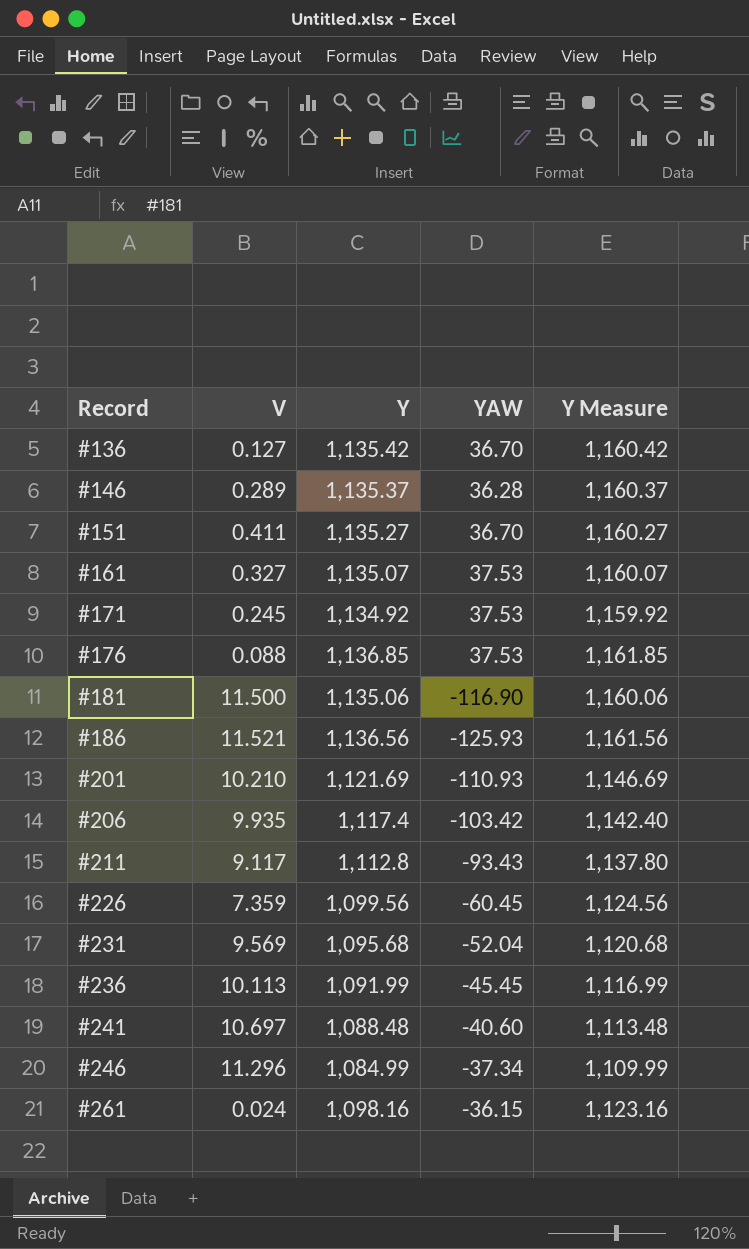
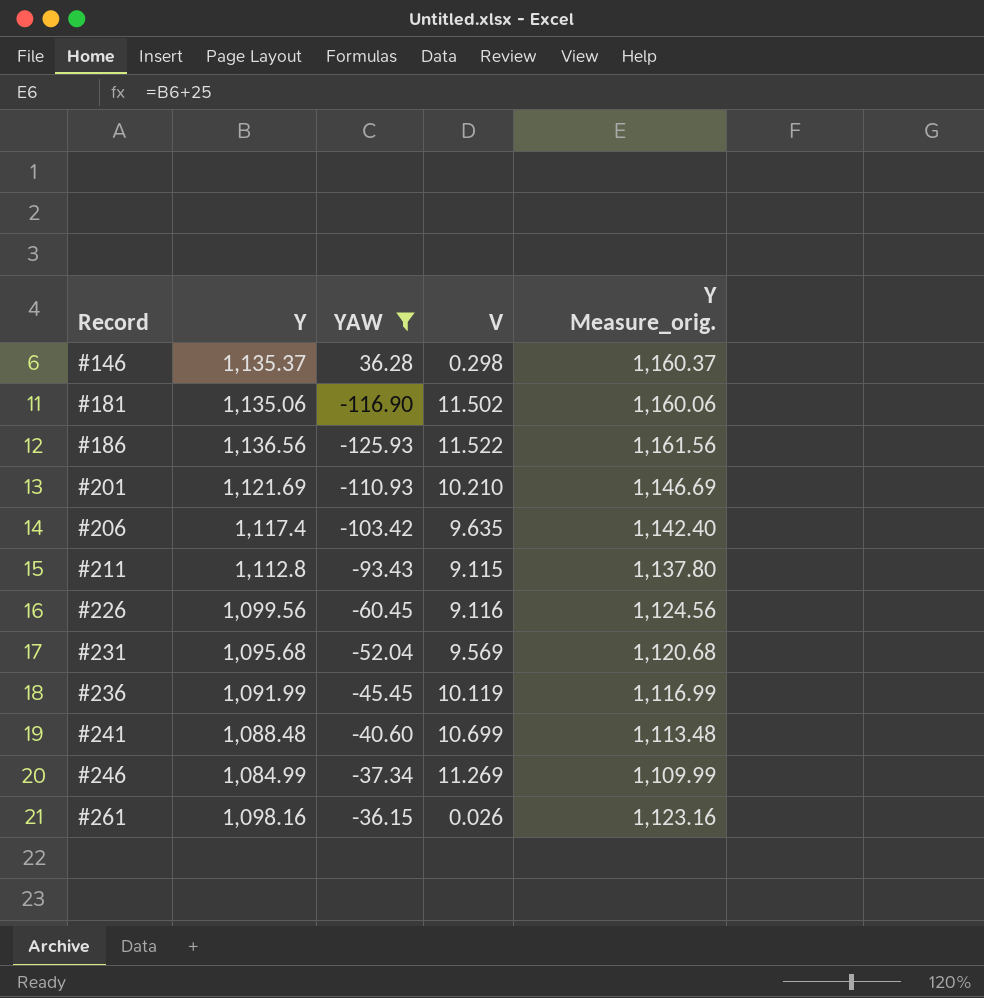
filter: none -> YAW <= 36.28
column V | position: 2 -> 4
column name: Y Measure -> Y Measure_orig.
#146 | V: 0.289 -> 0.298
#181 | V: 11.500 -> 11.502
#186 | V: 11.521 -> 11.522
#206 | V: 9.935 -> 9.635
#211 | V: 9.117 -> 9.115
#226 | V: 7.359 -> 9.116
#236 | V: 10.113 -> 10.119
#241 | V: 10.697 -> 10.699
#246 | V: 11.296 -> 11.269
#261 | V: 0.024 -> 0.026

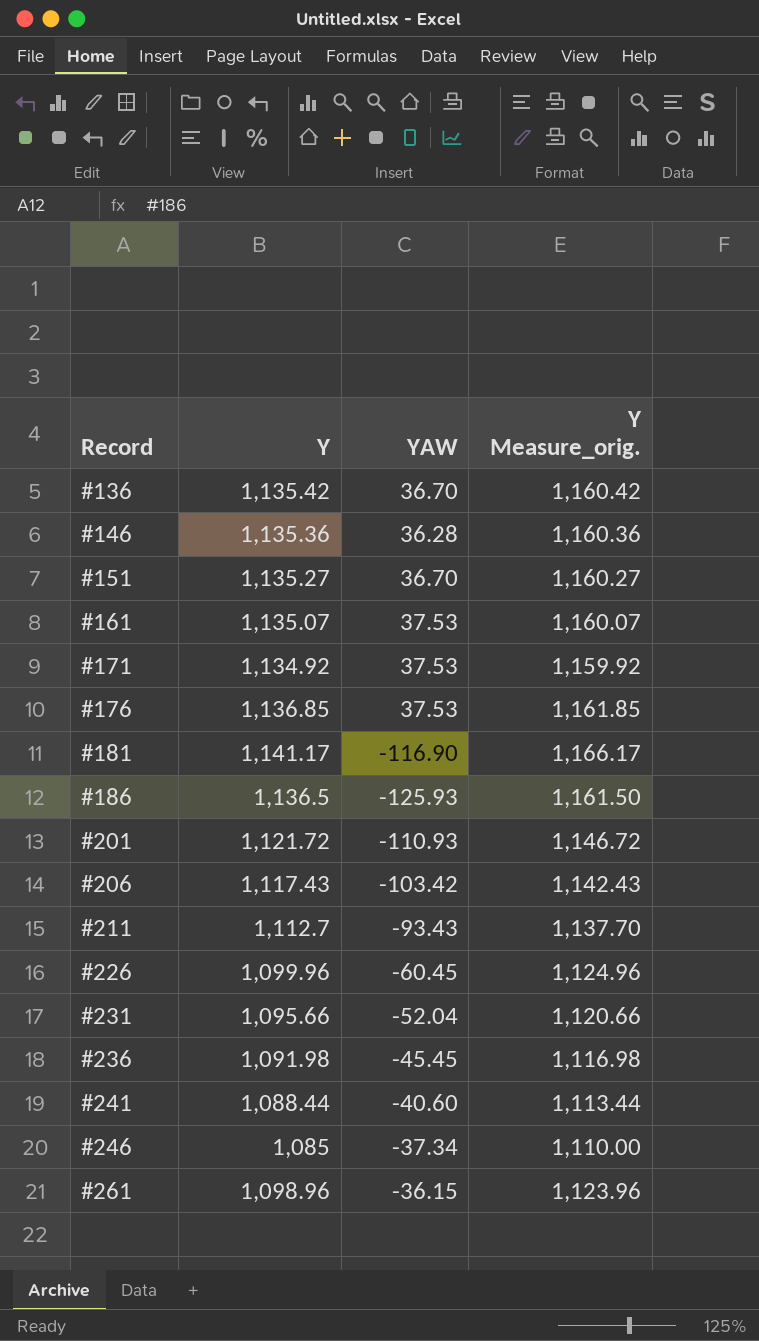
filter: YAW <= 36.28 -> none
column V | position: 4 -> none
#146 | Y: 1,135.37 -> 1,135.36
#146 | Y Measure_orig.: 1,160.37 -> 1,160.36
#181 | Y: 1,135.06 -> 1,141.17
#181 | Y Measure_orig.: 1,160.06 -> 1,166.17
#186 | Y: 1,136.56 -> 1,136.5
#186 | Y Measure_orig.: 1,161.56 -> 1,161.50
#201 | Y: 1,121.69 -> 1,121.72
#201 | Y Measure_orig.: 1,146.69 -> 1,146.72
#206 | Y: 1,117.4 -> 1,117.43
#206 | Y Measure_orig.: 1,142.40 -> 1,142.43
#211 | Y: 1,112.8 -> 1,112.7
#211 | Y Measure_orig.: 1,137.80 -> 1,137.70
#226 | Y: 1,099.56 -> 1,099.96
#226 | Y Measure_orig.: 1,124.56 -> 1,124.96
#231 | Y: 1,095.68 -> 1,095.66
#231 | Y Measure_orig.: 1,120.68 -> 1,120.66
#236 | Y: 1,091.99 -> 1,091.98
#236 | Y Measure_orig.: 1,116.99 -> 1,116.98
#241 | Y: 1,088.48 -> 1,088.44
#241 | Y Measure_orig.: 1,113.48 -> 1,113.44
#246 | Y: 1,084.99 -> 1,085
#246 | Y Measure_orig.: 1,109.99 -> 1,110.00
#261 | Y: 1,098.16 -> 1,098.96
#261 | Y Measure_orig.: 1,123.16 -> 1,123.96

